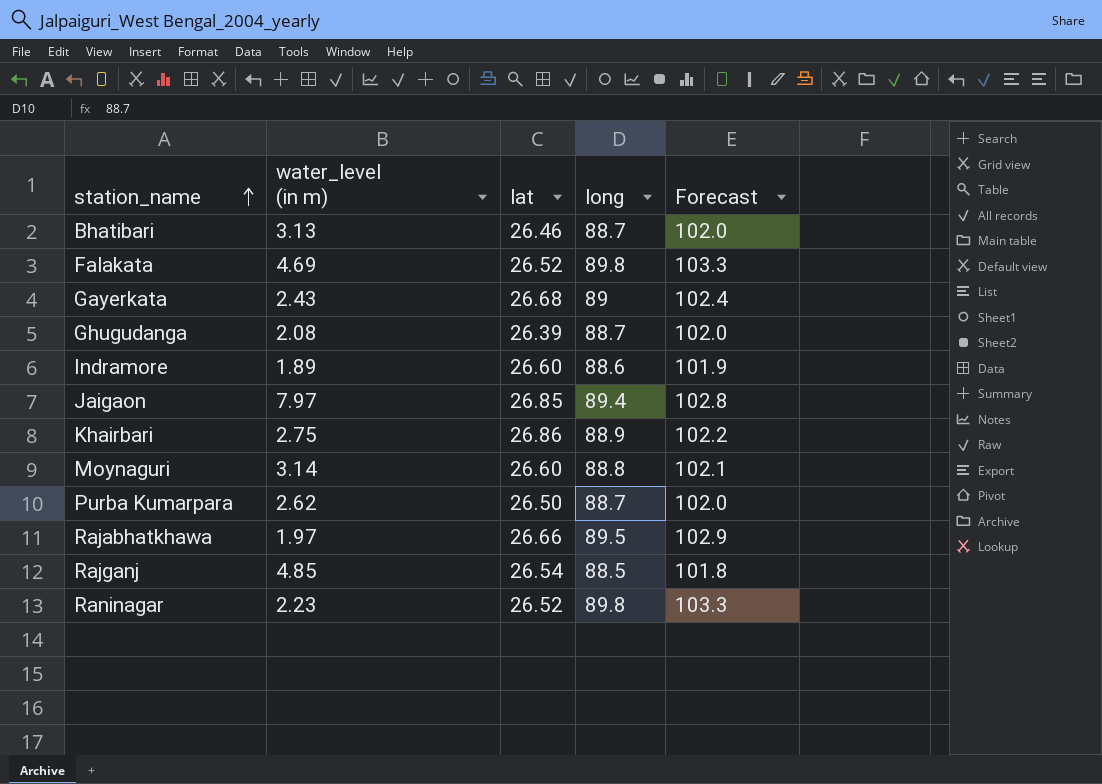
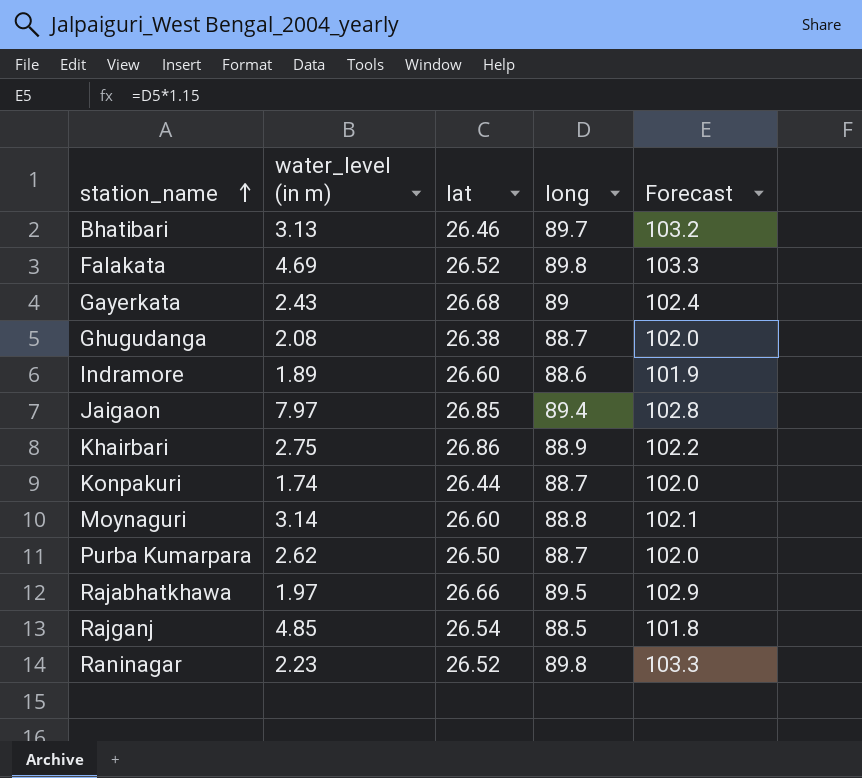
Bhatibari | long: 88.7 -> 89.7
Bhatibari | Forecast: 102.0 -> 103.2
Ghugudanga | lat: 26.39 -> 26.38
row Konpakuri: none -> 1.74 | 26.44 | 88.7 | 102.0

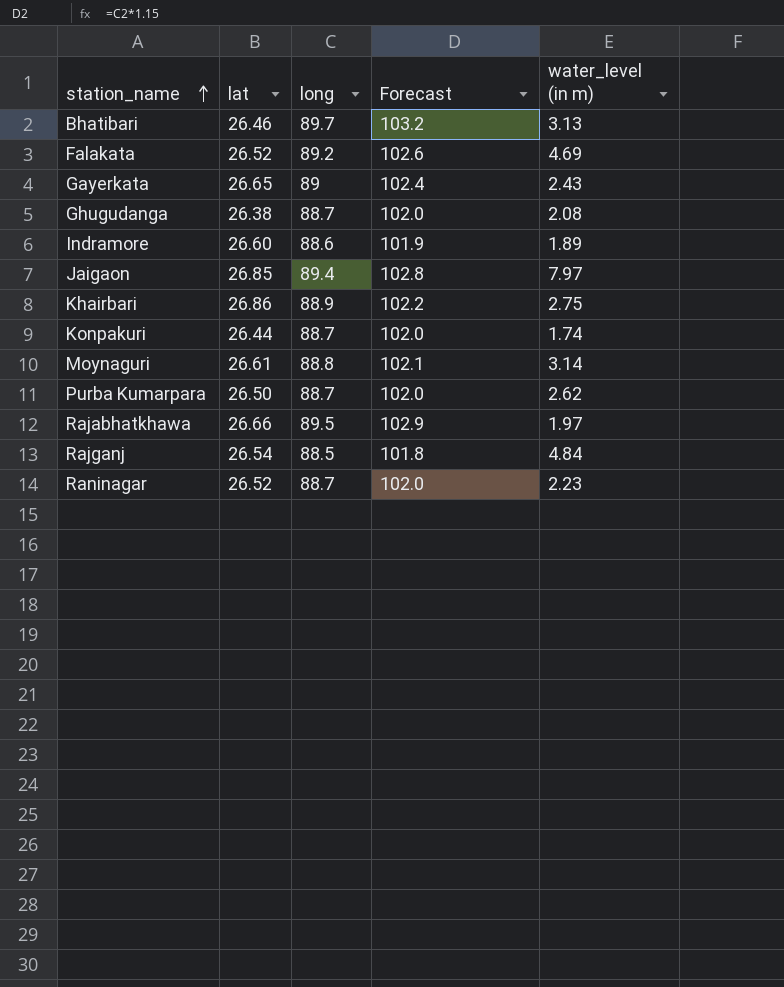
column water_level (in m) | position: 2 -> 5
Falakata | long: 89.8 -> 89.2
Falakata | Forecast: 103.3 -> 102.6
Gayerkata | lat: 26.68 -> 26.65
Moynaguri | lat: 26.60 -> 26.61
Rajganj | water_level (in m): 4.85 -> 4.84
Raninagar | long: 89.8 -> 88.7
Raninagar | Forecast: 103.3 -> 102.0

